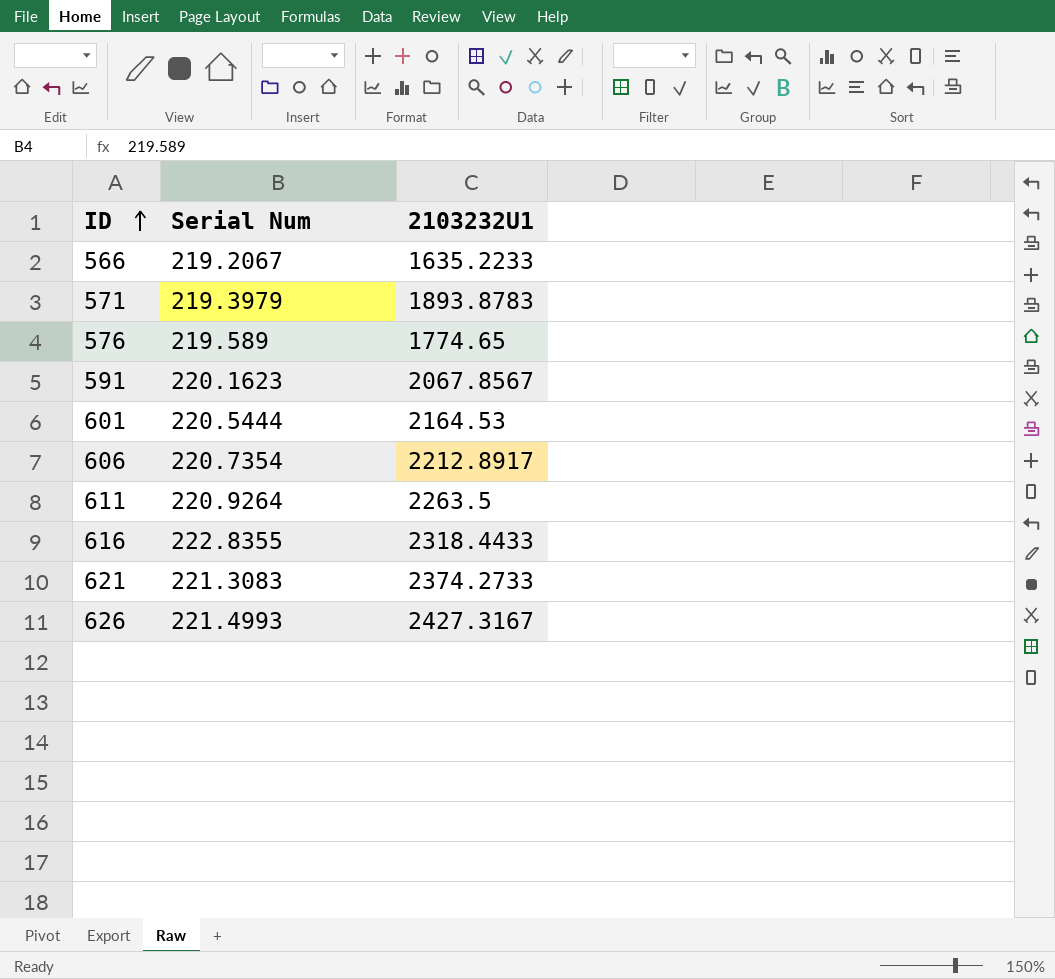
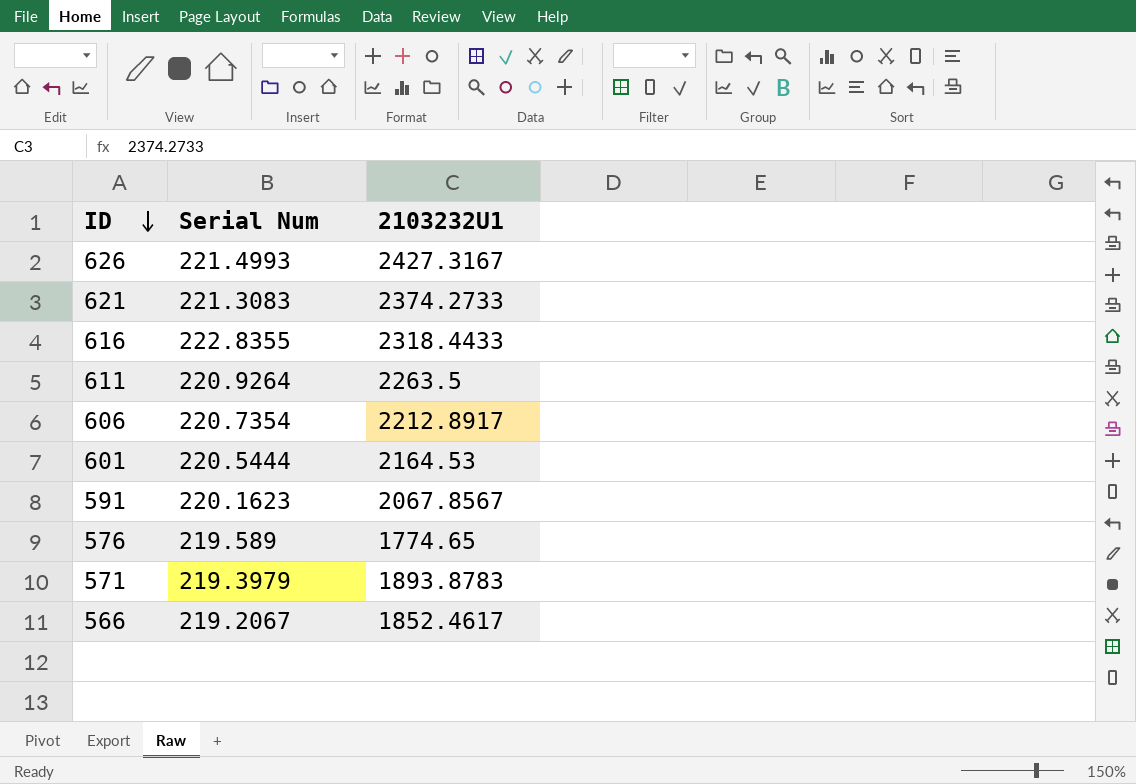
row order: ID ascending -> ID descending
566 | 2103232U1: 1635.2233 -> 1852.4617

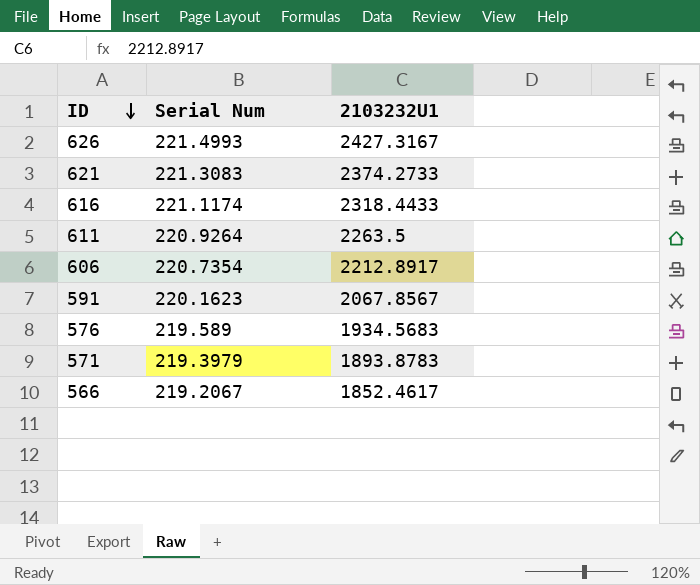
row 601: 220.5444 | 2164.53 -> none
616 | Serial Num: 222.8355 -> 221.1174
576 | 2103232U1: 1774.65 -> 1934.5683

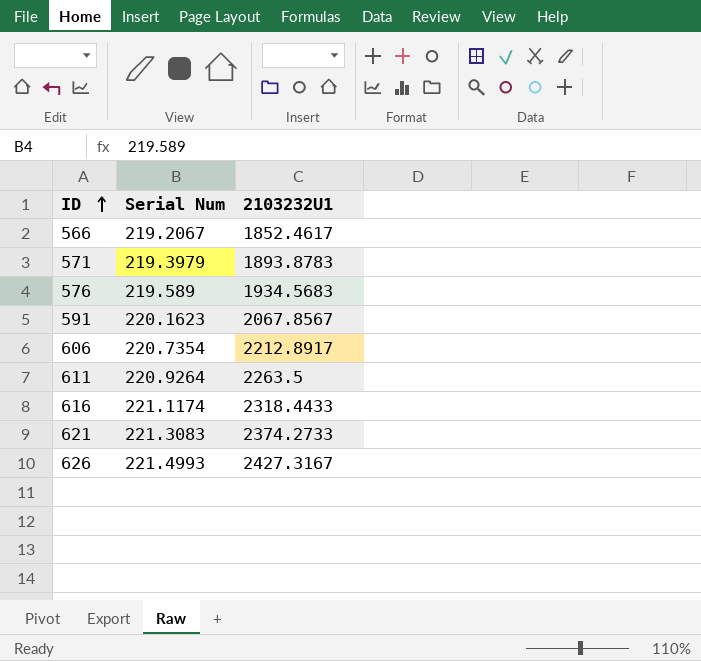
row order: ID descending -> ID ascending

